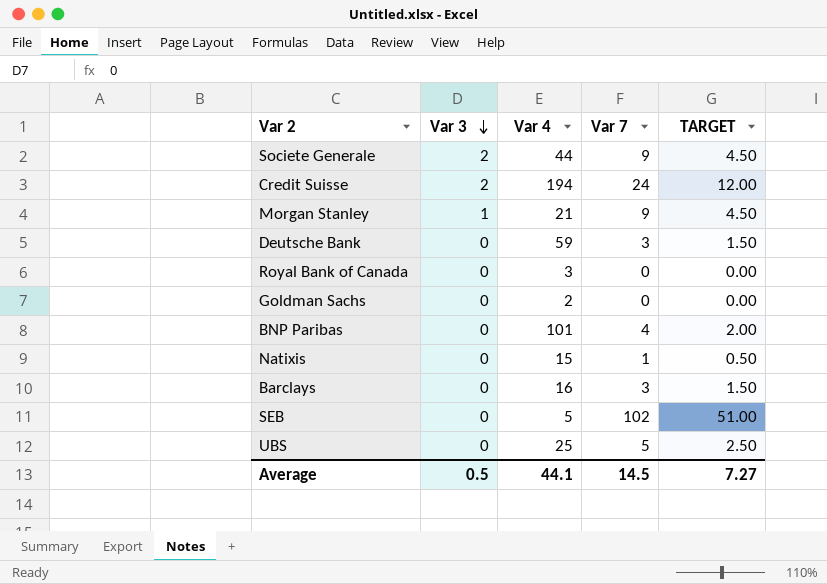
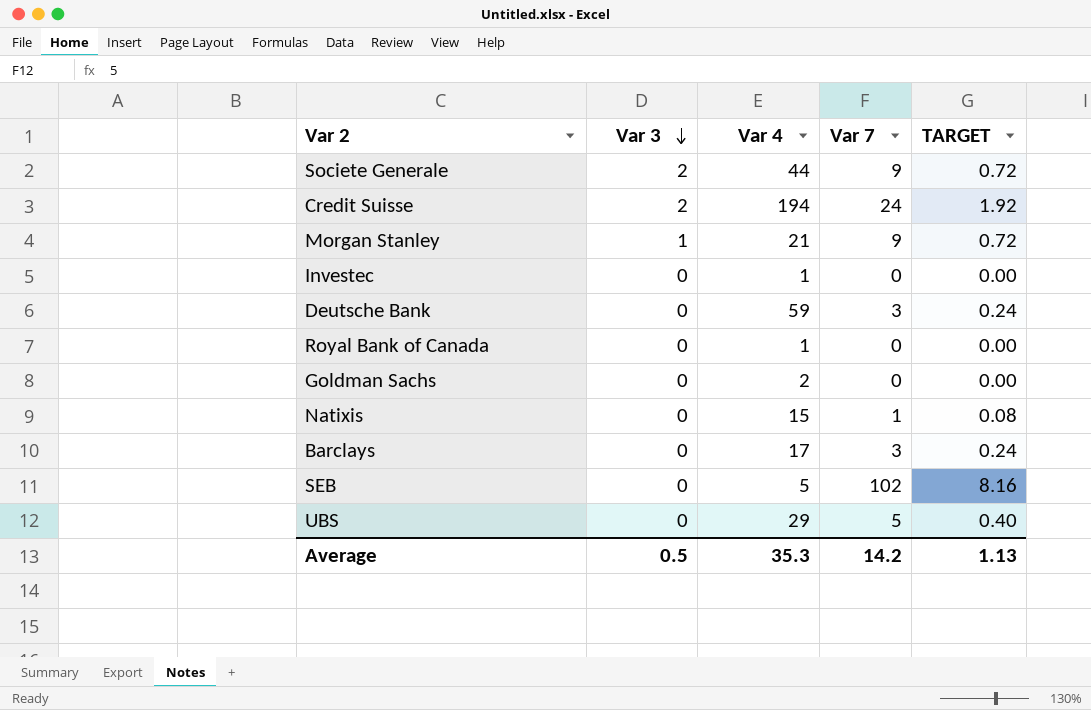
column TARGET | formula: [Var 7] * 0.5 -> [Var 7] * 0.08
row BNP Paribas: 0 | 101 | 4 | 2.00 -> none
row Investec: none -> 0 | 1 | 0 | 0.00
Royal Bank of Canada | Var 4: 3 -> 1
Barclays | Var 4: 16 -> 17
UBS | Var 4: 25 -> 29
Average | Var 4: 44.1 -> 35.3
Average | Var 7: 14.5 -> 14.2
Average | TARGET: 7.27 -> 1.13

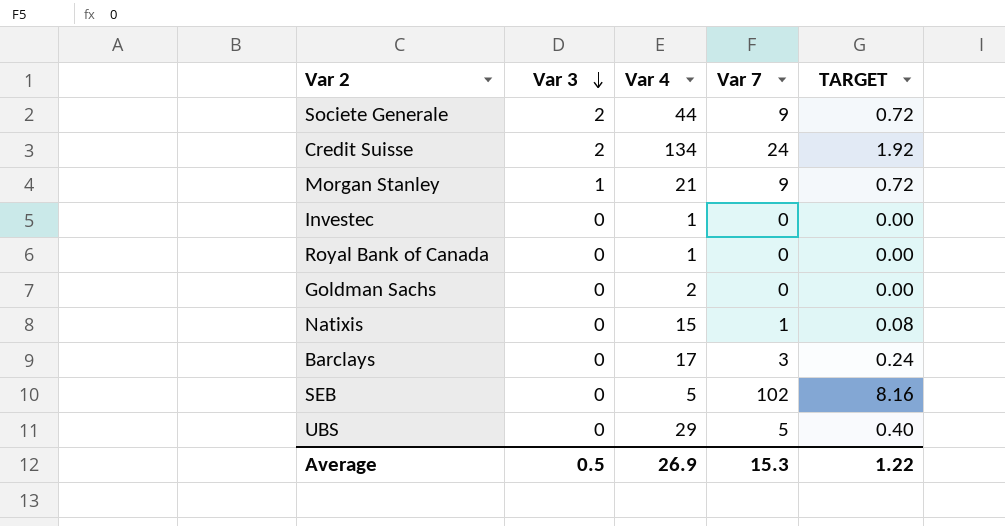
row Deutsche Bank: 0 | 59 | 3 | 0.24 -> none
Credit Suisse | Var 4: 194 -> 134
Average | Var 4: 35.3 -> 26.9
Average | Var 7: 14.2 -> 15.3
Average | TARGET: 1.13 -> 1.22

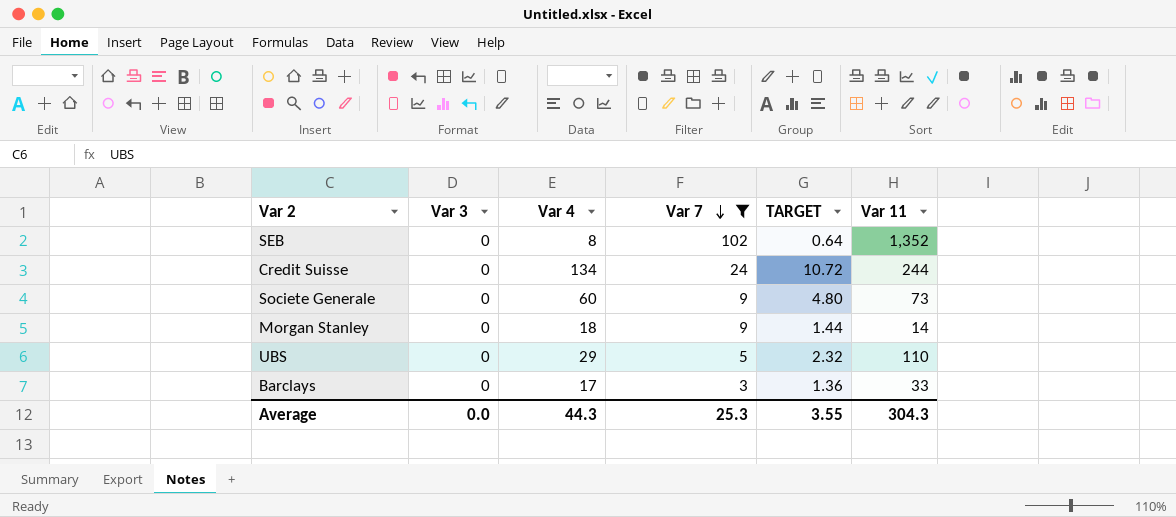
filter: none -> Var 7 >= 3
row order: Var 3 descending -> Var 7 descending
column TARGET | formula: [Var 7] * 0.08 -> [Var 4] * 0.08
column Var 11 | position: none -> 6
SEB | Var 4: 5 -> 8
Credit Suisse | Var 3: 2 -> 0
Societe Generale | Var 3: 2 -> 0
Societe Generale | Var 4: 44 -> 60
Morgan Stanley | Var 3: 1 -> 0
Morgan Stanley | Var 4: 21 -> 18
Average | Var 3: 0.5 -> 0.0
Average | Var 4: 26.9 -> 44.3
Average | Var 7: 15.3 -> 25.3
Average | TARGET: 1.22 -> 3.55

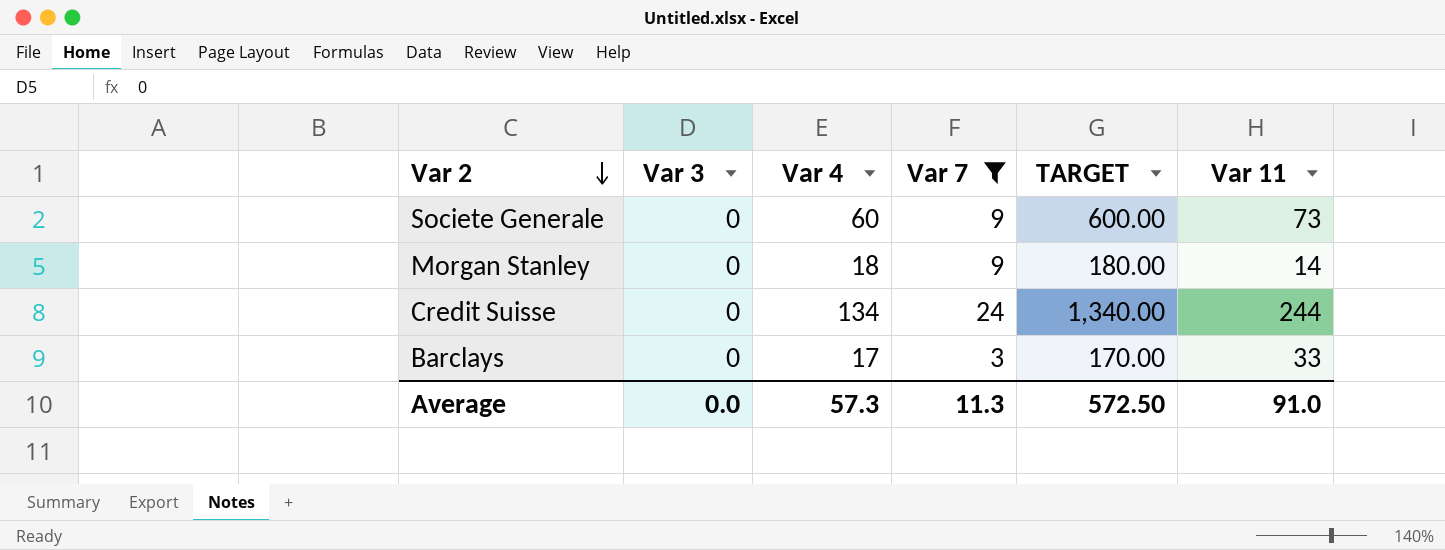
row order: Var 7 descending -> Var 2 descending
column TARGET | formula: [Var 4] * 0.08 -> [Var 4] * 10
row SEB: 0 | 8 | 102 | 0.64 | 1,352 -> none
row UBS: 0 | 29 | 5 | 2.32 | 110 -> none
Average | Var 4: 44.3 -> 57.3
Average | Var 7: 25.3 -> 11.3
Average | TARGET: 3.55 -> 572.50
Average | Var 11: 304.3 -> 91.0

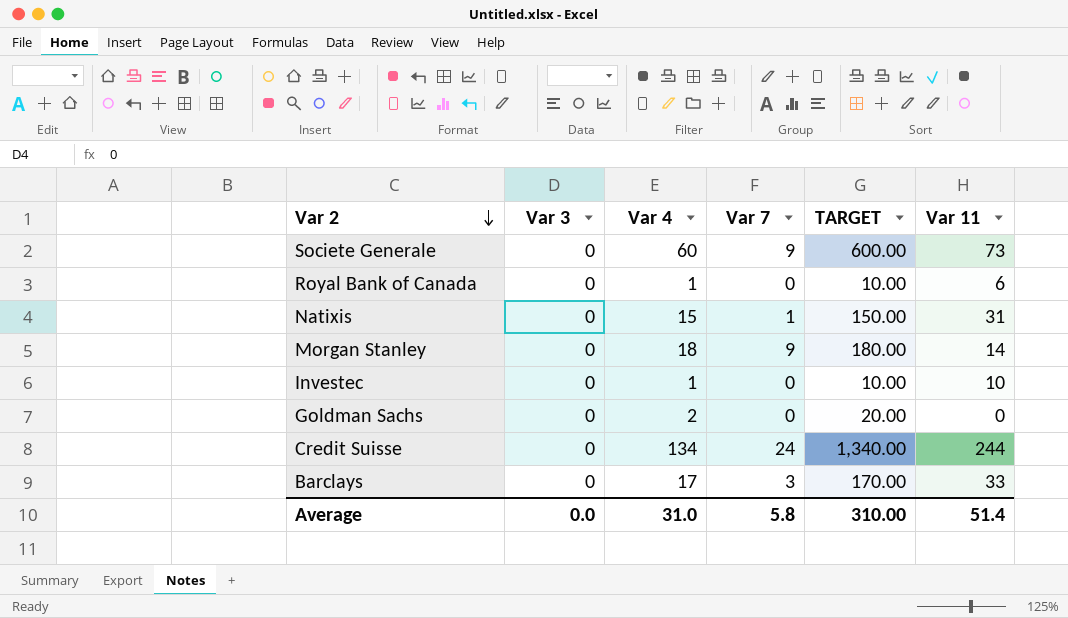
filter: Var 7 >= 3 -> none
Average | Var 4: 57.3 -> 31.0
Average | Var 7: 11.3 -> 5.8
Average | TARGET: 572.50 -> 310.00
Average | Var 11: 91.0 -> 51.4

